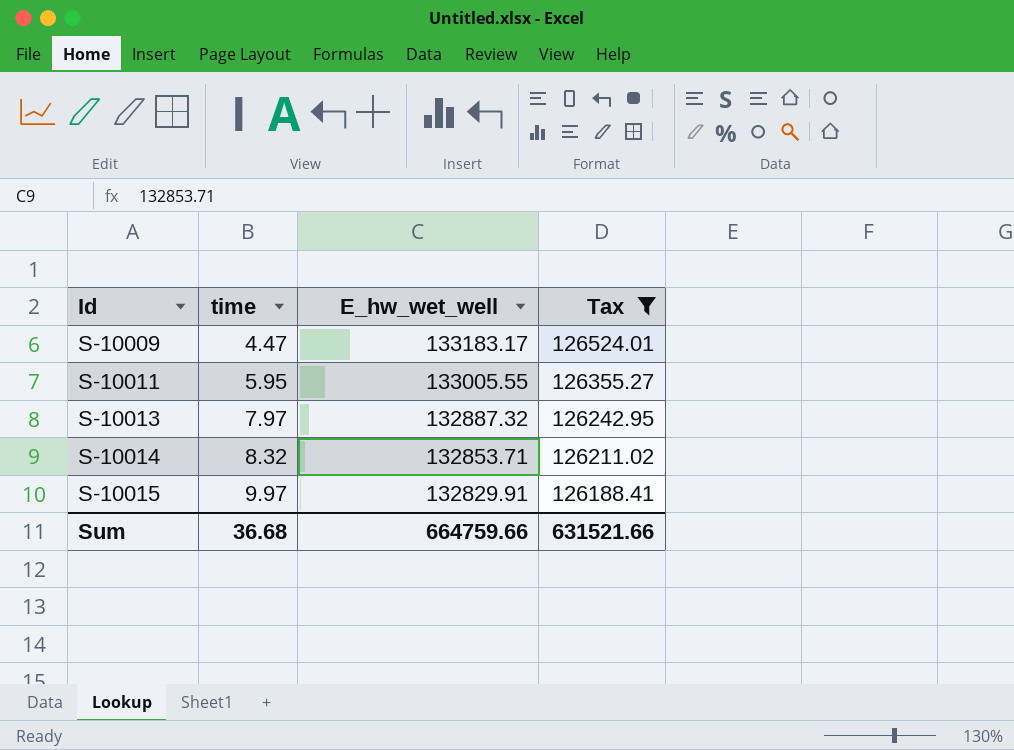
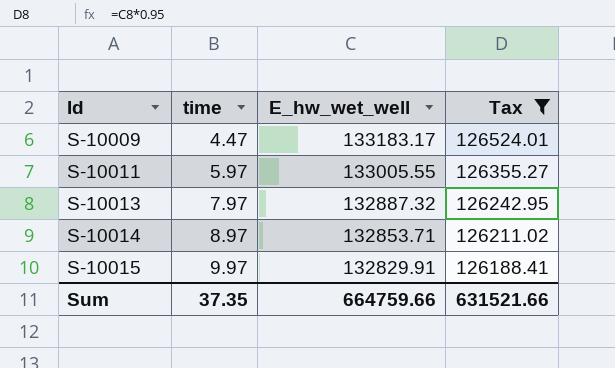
S-10011 | time: 5.95 -> 5.97
S-10014 | time: 8.32 -> 8.97
Sum | time: 36.68 -> 37.35

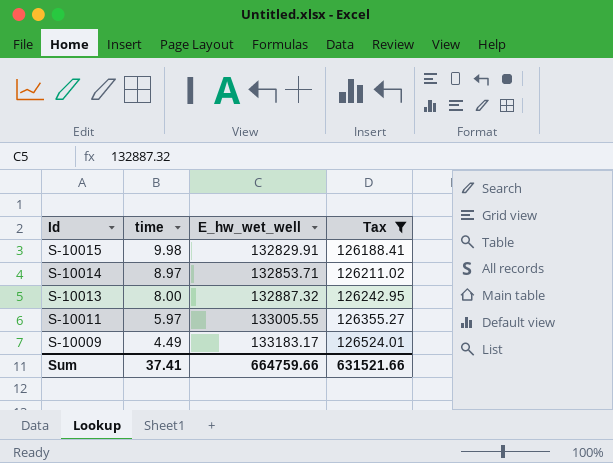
row order: Id ascending -> Id descending
S-10015 | time: 9.97 -> 9.98
S-10013 | time: 7.97 -> 8.00
S-10009 | time: 4.47 -> 4.49
Sum | time: 37.35 -> 37.41

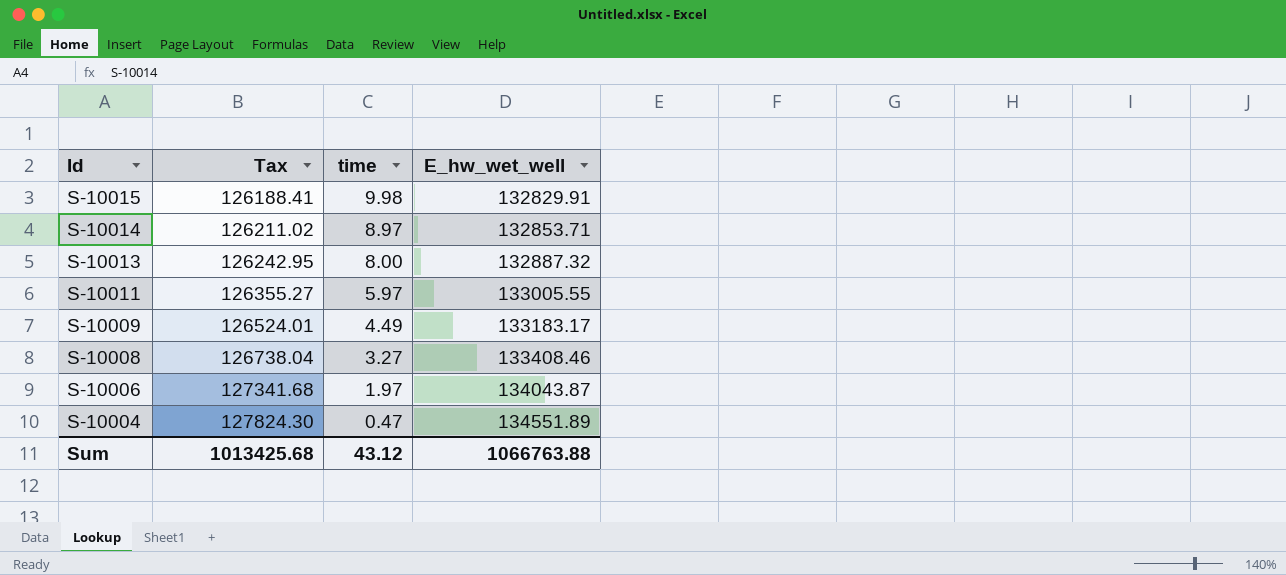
filter: Tax <= 126524.01 -> none
column Tax | position: 4 -> 2
Sum | Tax: 631521.66 -> 1013425.68
Sum | time: 37.41 -> 43.12
Sum | E_hw_wet_well: 664759.66 -> 1066763.88

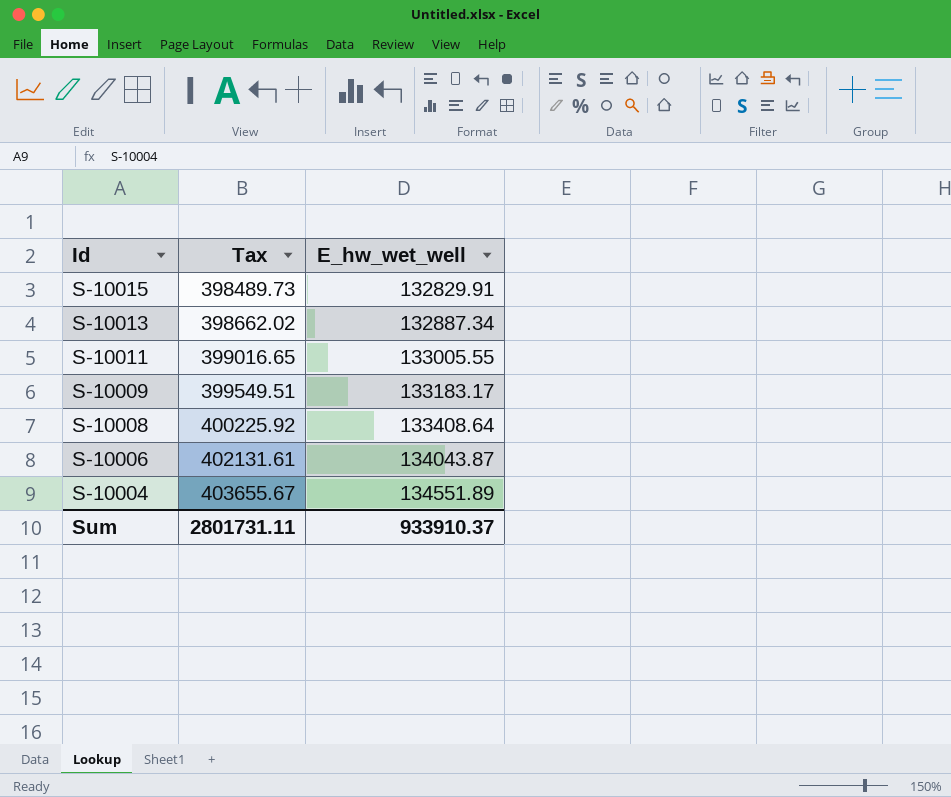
column time | position: 3 -> none
column Tax | formula: [E_hw_wet_well] * 0.95 -> [E_hw_wet_well] * 3
row S-10014: 126211.02 | 8.97 | 132853.71 -> none
S-10013 | E_hw_wet_well: 132887.32 -> 132887.34
S-10008 | E_hw_wet_well: 133408.46 -> 133408.64
Sum | Tax: 1013425.68 -> 2801731.11
Sum | E_hw_wet_well: 1066763.88 -> 933910.37

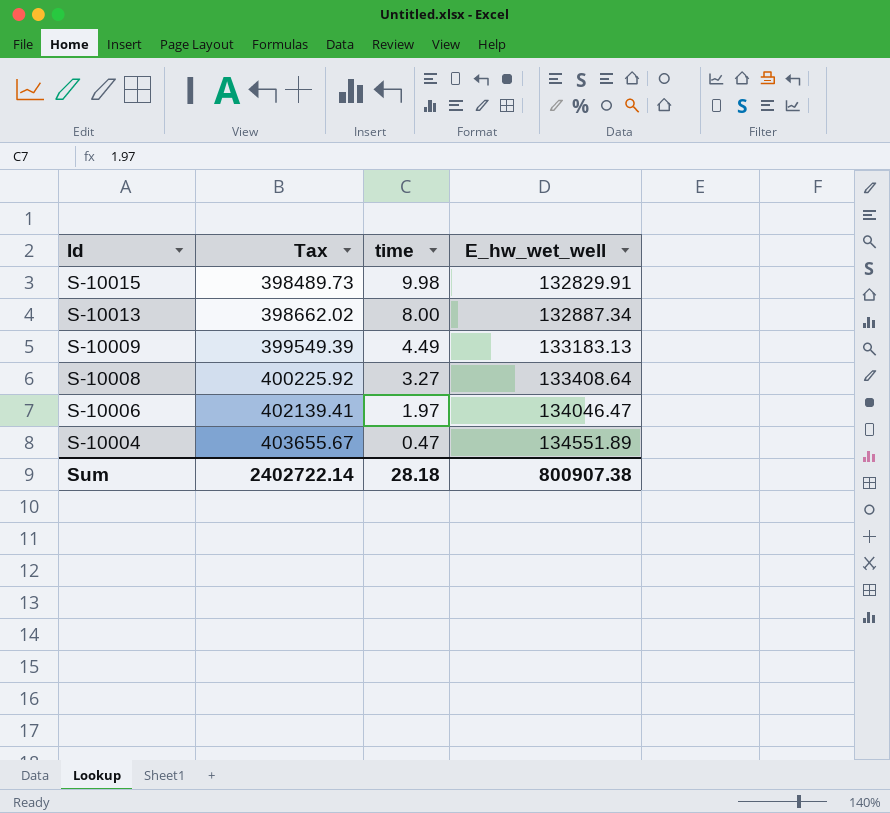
column time | position: none -> 3
row S-10011: 399016.65 | 133005.55 -> none
S-10009 | Tax: 399549.51 -> 399549.39
S-10009 | E_hw_wet_well: 133183.17 -> 133183.13
S-10006 | Tax: 402131.61 -> 402139.41
S-10006 | E_hw_wet_well: 134043.87 -> 134046.47
Sum | Tax: 2801731.11 -> 2402722.14
Sum | E_hw_wet_well: 933910.37 -> 800907.38

